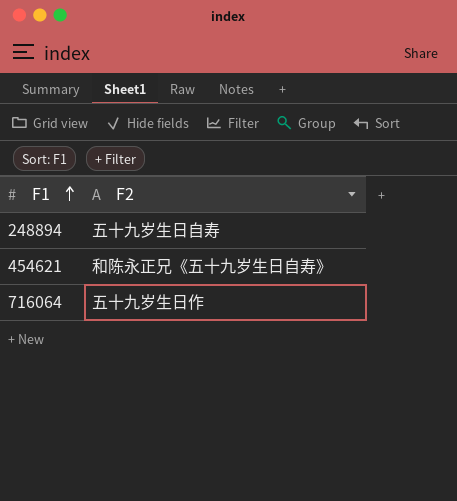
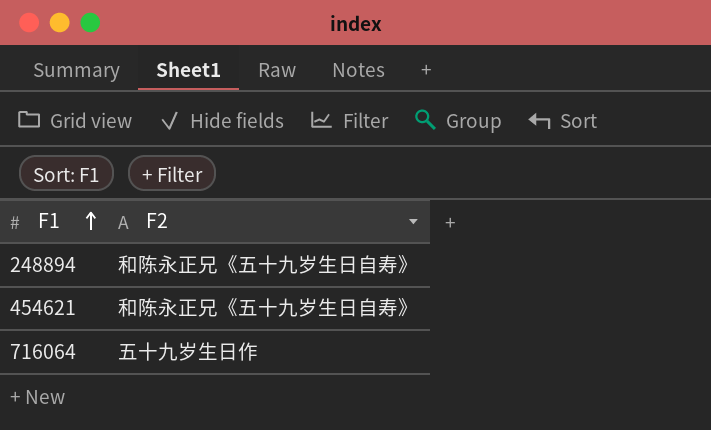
248894 | F2: 五十九岁生日自寿 -> 和陈永正兄《五十九岁生日自寿》

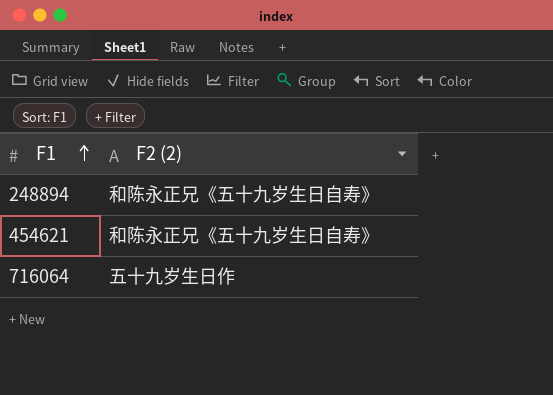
column name: F2 -> F2 (2)

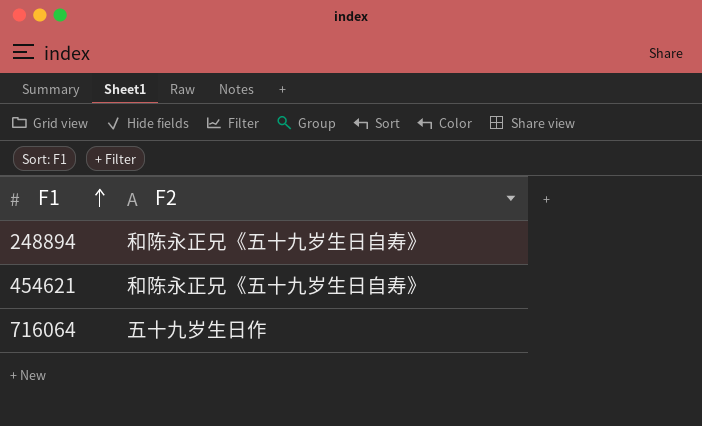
column name: F2 (2) -> F2

